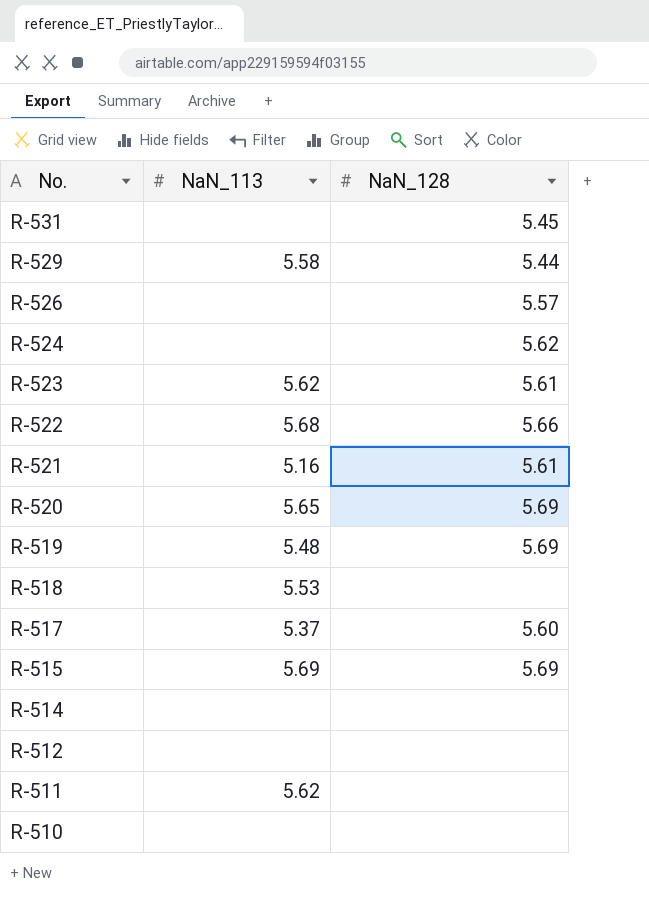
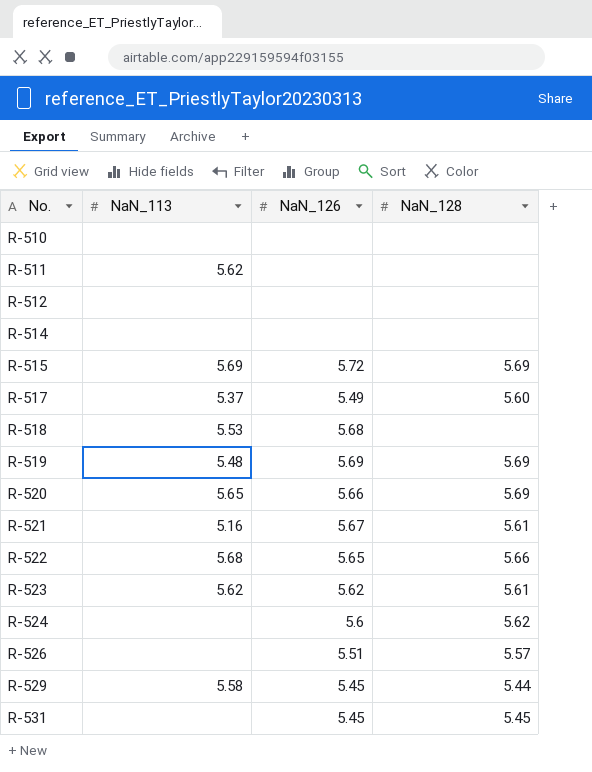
row order: No. descending -> No. ascending
column NaN_126 | position: none -> 3

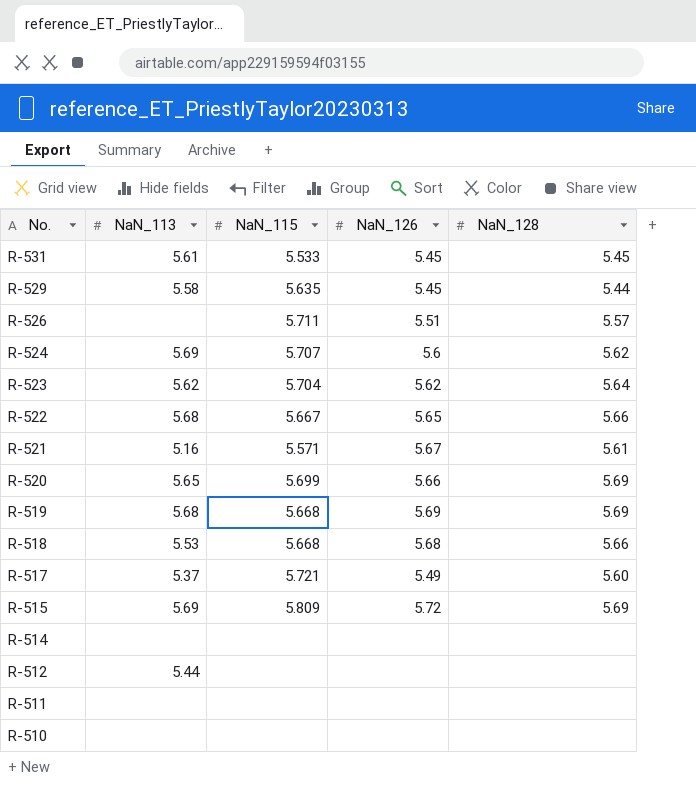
row order: No. ascending -> No. descending
column NaN_115 | position: none -> 3
R-531 | NaN_113: none -> 5.61
R-524 | NaN_113: none -> 5.69
R-523 | NaN_128: 5.61 -> 5.64
R-519 | NaN_113: 5.48 -> 5.68
R-518 | NaN_128: none -> 5.66
R-512 | NaN_113: none -> 5.44
R-511 | NaN_113: 5.62 -> none

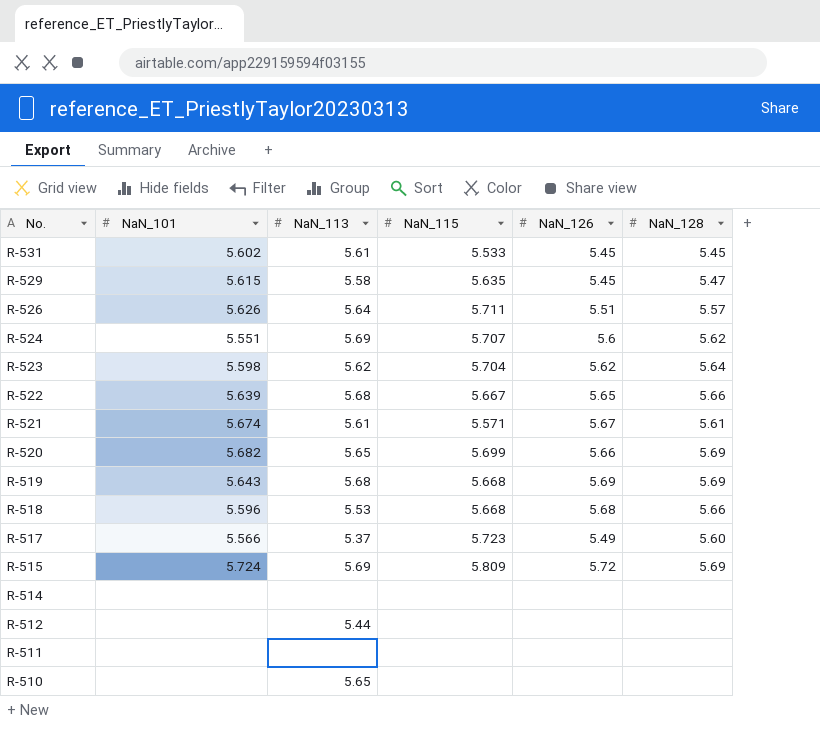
column NaN_101 | position: none -> 2
R-529 | NaN_128: 5.44 -> 5.47
R-526 | NaN_113: none -> 5.64
R-521 | NaN_113: 5.16 -> 5.61
R-517 | NaN_115: 5.721 -> 5.723
R-510 | NaN_113: none -> 5.65

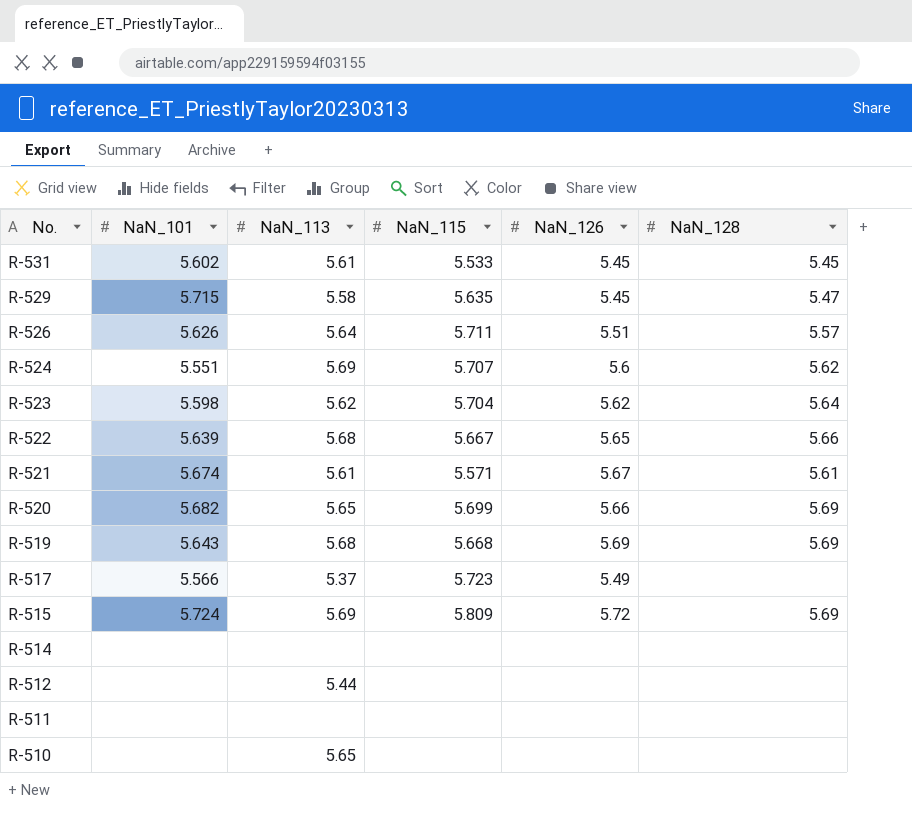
row R-518: 5.596 | 5.53 | 5.668 | 5.68 | 5.66 -> none
R-529 | NaN_101: 5.615 -> 5.715
R-517 | NaN_128: 5.60 -> none

